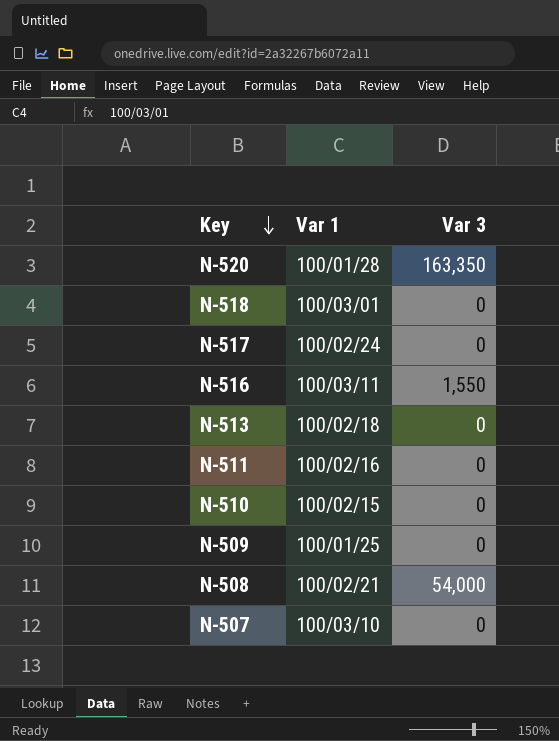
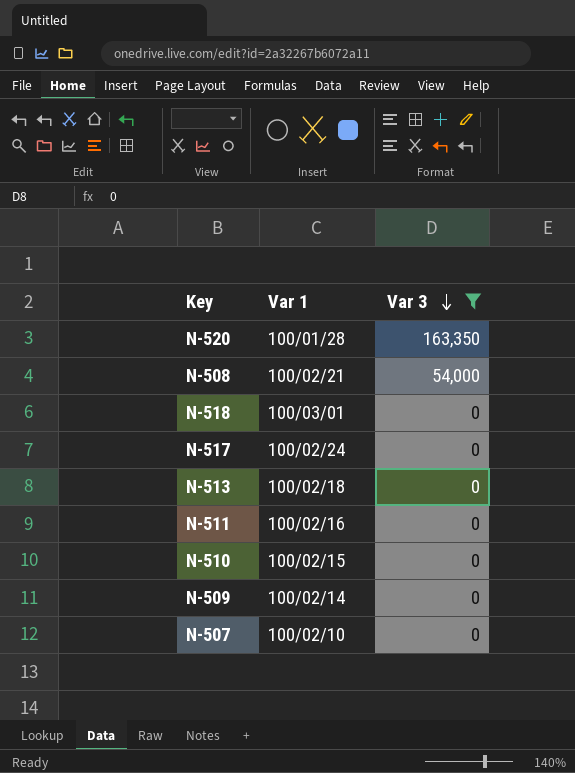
filter: none -> Var 3 != 1,550
row order: Key descending -> Var 3 descending
N-509 | Var 1: 100/01/25 -> 100/02/14
N-507 | Var 1: 100/03/10 -> 100/02/10

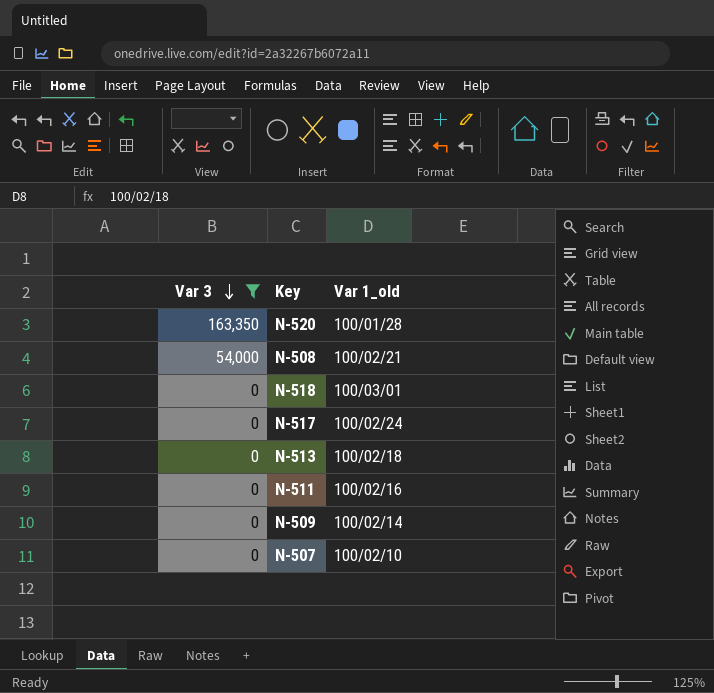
column Var 3 | position: 3 -> 1
column name: Var 1 -> Var 1_old
row N-510: 100/02/15 | 0 -> none

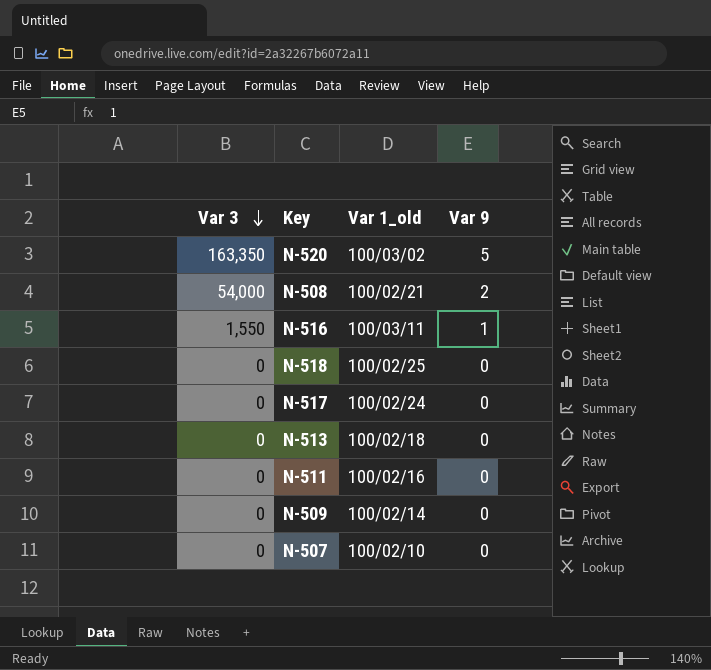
filter: Var 3 != 1,550 -> none
column Var 9 | position: none -> 4
N-520 | Var 1_old: 100/01/28 -> 100/03/02
N-518 | Var 1_old: 100/03/01 -> 100/02/25

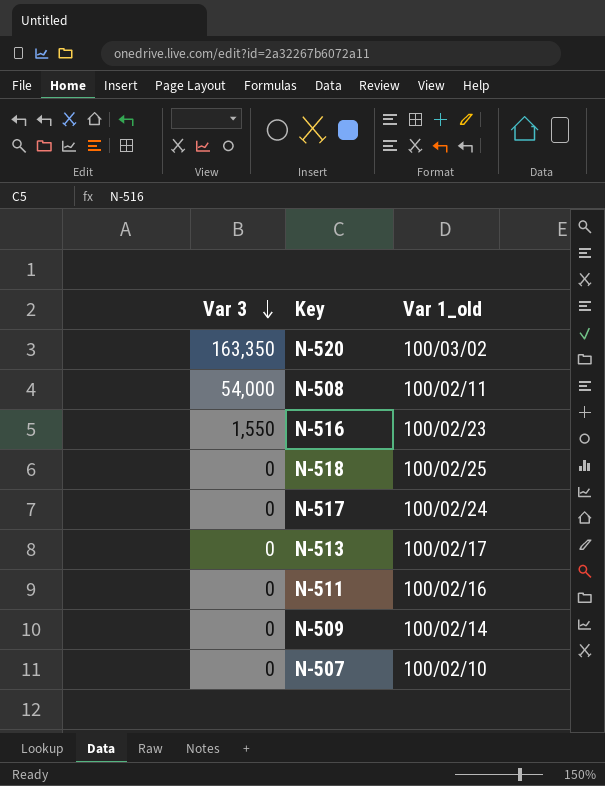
column Var 9 | position: 4 -> none
N-508 | Var 1_old: 100/02/21 -> 100/02/11
N-516 | Var 1_old: 100/03/11 -> 100/02/23
N-513 | Var 1_old: 100/02/18 -> 100/02/17

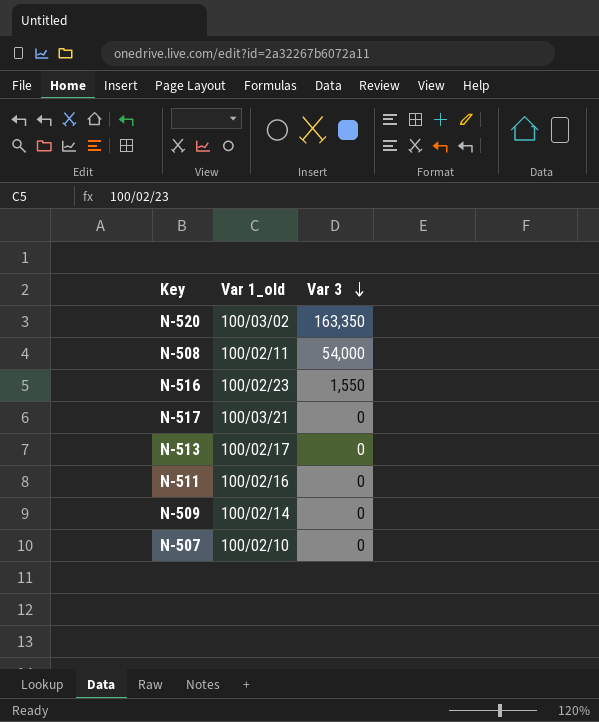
column Var 3 | position: 1 -> 3
row N-518: 0 | 100/02/25 -> none
N-517 | Var 1_old: 100/02/24 -> 100/03/21

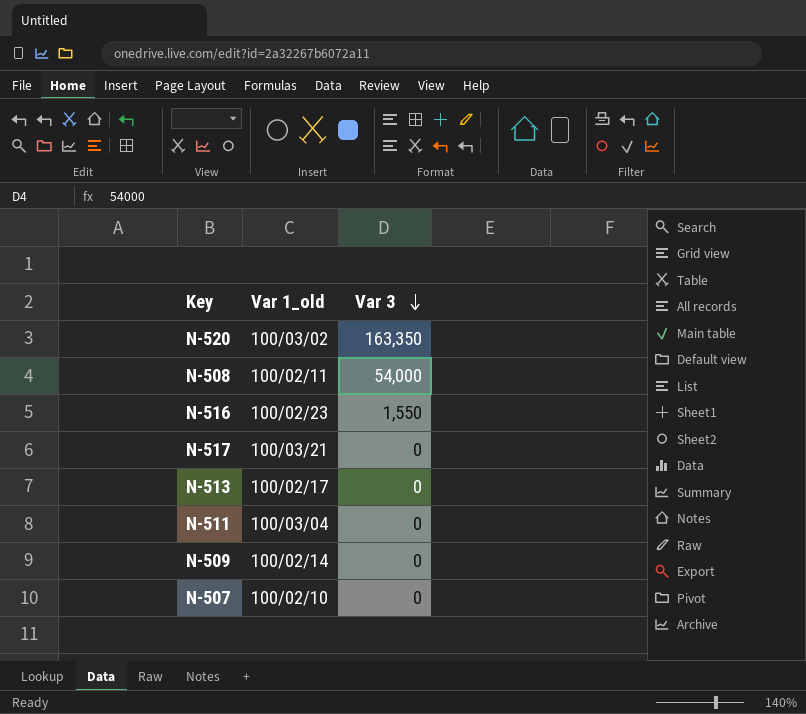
N-511 | Var 1_old: 100/02/16 -> 100/03/04

